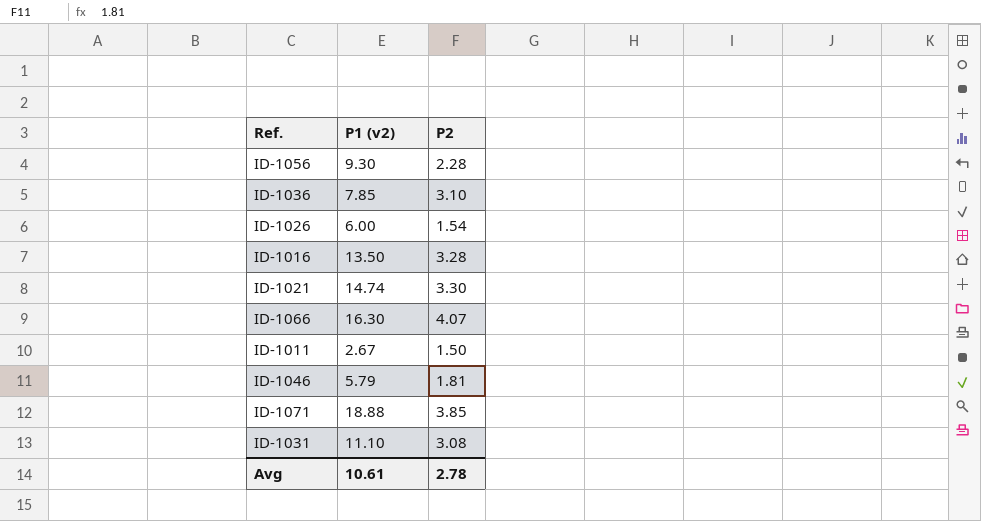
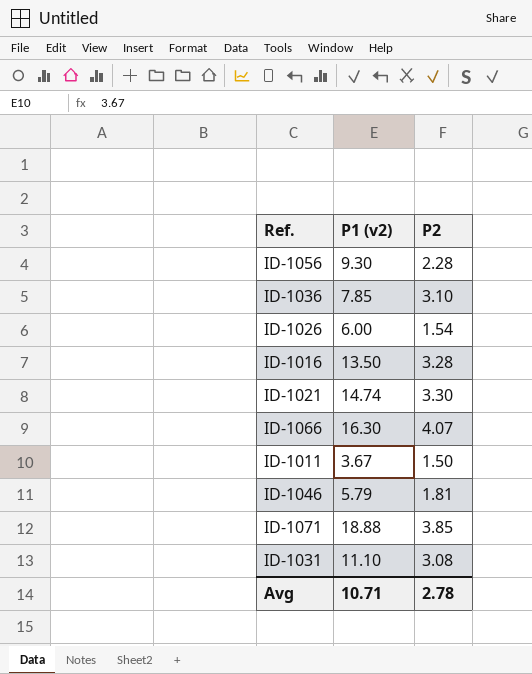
ID-1011 | P1 (v2): 2.67 -> 3.67
Avg | P1 (v2): 10.61 -> 10.71

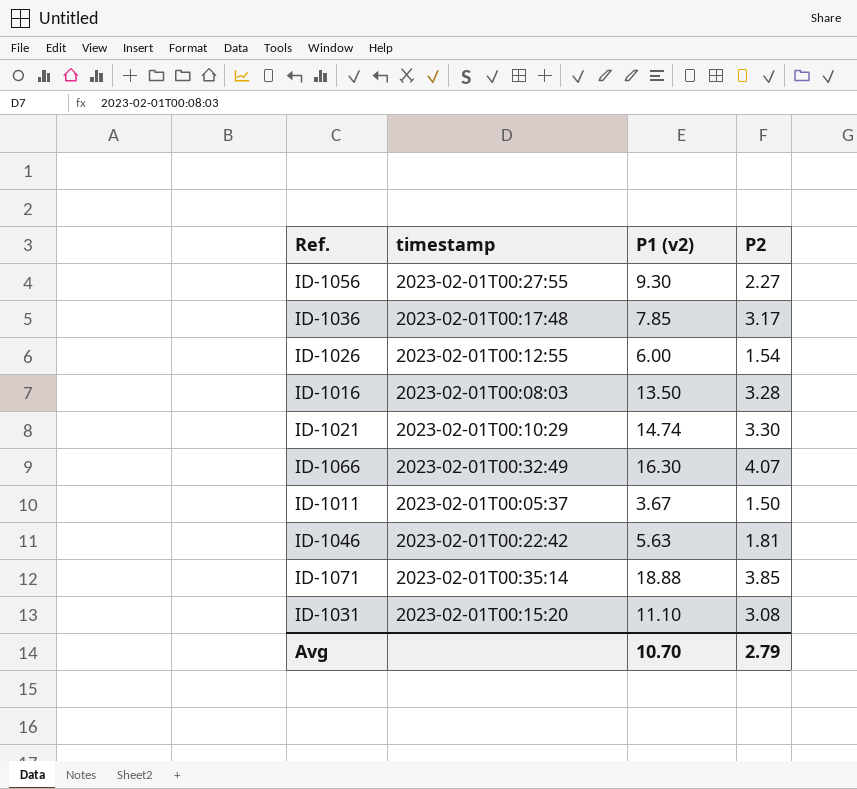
column timestamp | position: none -> 2
ID-1056 | P2: 2.28 -> 2.27
ID-1036 | P2: 3.10 -> 3.17
ID-1046 | P1 (v2): 5.79 -> 5.63
Avg | P1 (v2): 10.71 -> 10.70
Avg | P2: 2.78 -> 2.79

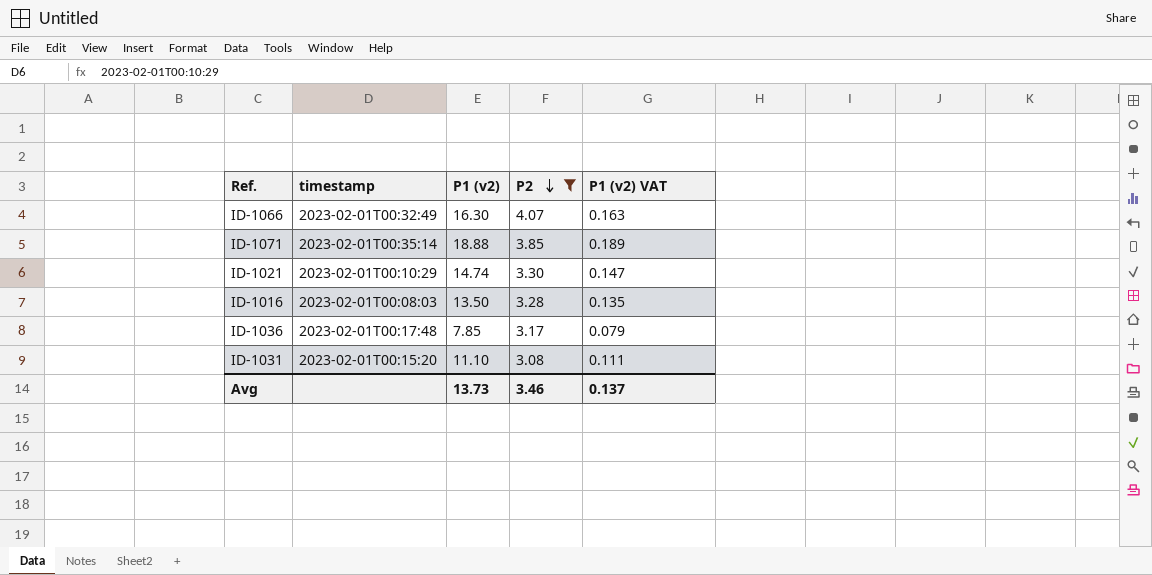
filter: none -> P2 >= 3.08
row order: none -> P2 descending
column P1 (v2) VAT | formula: none -> [P1 (v2)] * 0.01
Avg | P1 (v2): 10.70 -> 13.73
Avg | P2: 2.79 -> 3.46

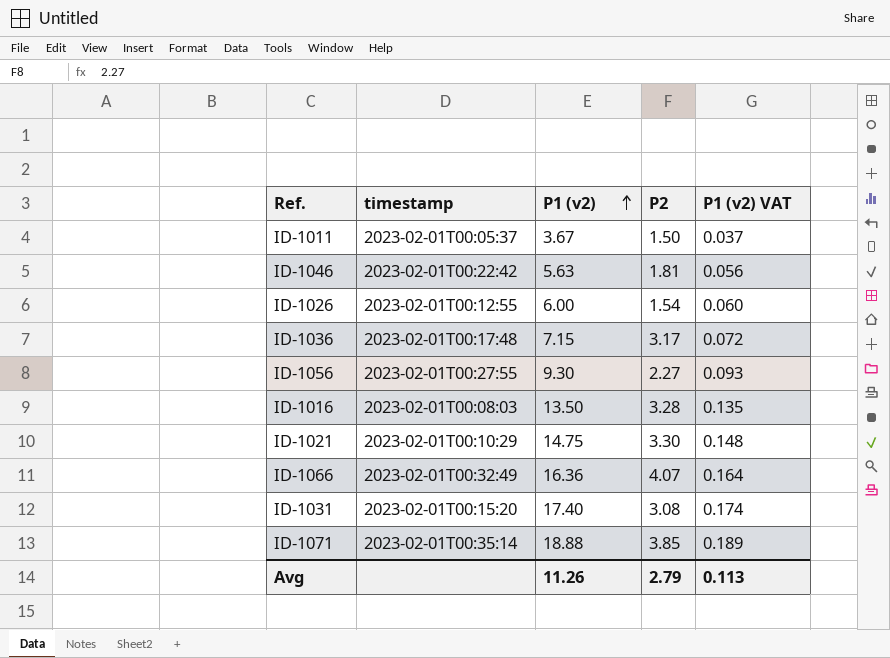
filter: P2 >= 3.08 -> none
row order: P2 descending -> P1 (v2) ascending
ID-1036 | P1 (v2): 7.85 -> 7.15
ID-1036 | P1 (v2) VAT: 0.079 -> 0.072
ID-1021 | P1 (v2): 14.74 -> 14.75
ID-1021 | P1 (v2) VAT: 0.147 -> 0.148
ID-1066 | P1 (v2): 16.30 -> 16.36
ID-1066 | P1 (v2) VAT: 0.163 -> 0.164
ID-1031 | P1 (v2): 11.10 -> 17.40
ID-1031 | P1 (v2) VAT: 0.111 -> 0.174
Avg | P1 (v2): 13.73 -> 11.26
Avg | P2: 3.46 -> 2.79
Avg | P1 (v2) VAT: 0.137 -> 0.113

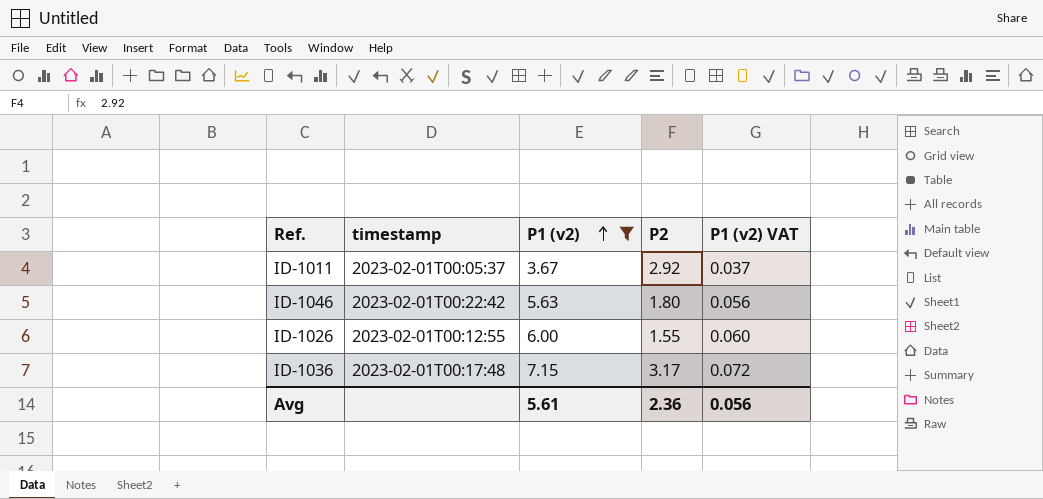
filter: none -> P1 (v2) <= 7.15
ID-1011 | P2: 1.50 -> 2.92
ID-1046 | P2: 1.81 -> 1.80
ID-1026 | P2: 1.54 -> 1.55
Avg | P1 (v2): 11.26 -> 5.61
Avg | P2: 2.79 -> 2.36
Avg | P1 (v2) VAT: 0.113 -> 0.056

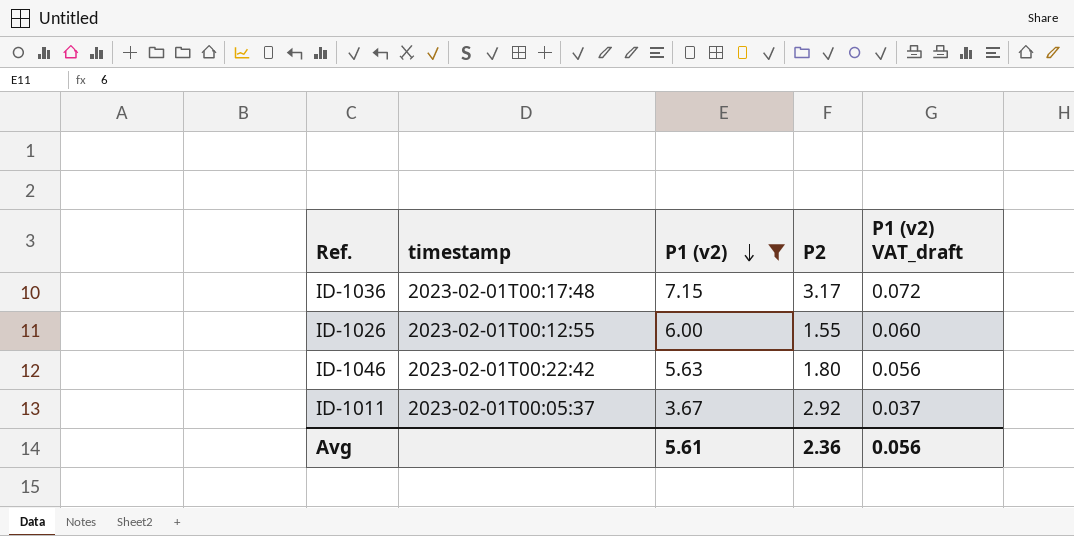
row order: P1 (v2) ascending -> P1 (v2) descending
column name: P1 (v2) VAT -> P1 (v2) VAT_draft

